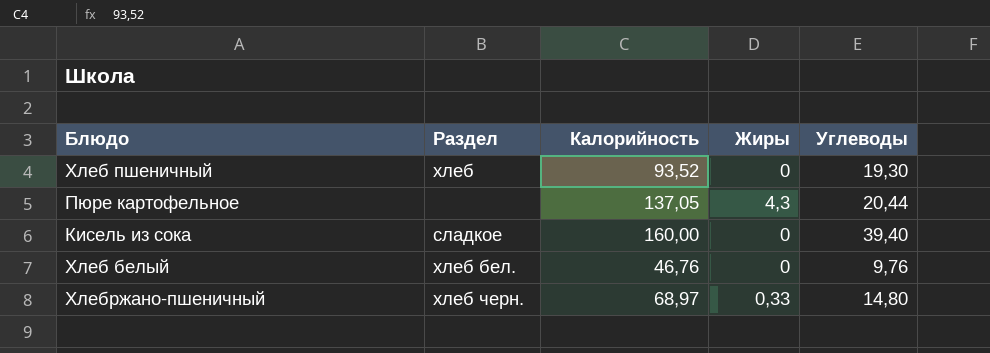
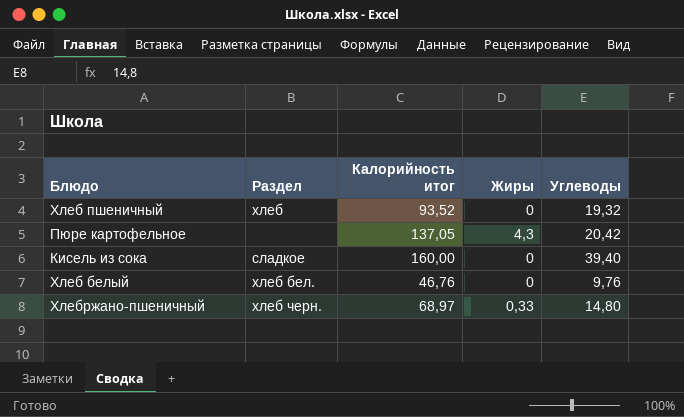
column name: Калорийность -> Калорийность итог
Хлеб пшеничный | Углеводы: 19,30 -> 19,32
Пюре картофельное | Углеводы: 20,44 -> 20,42

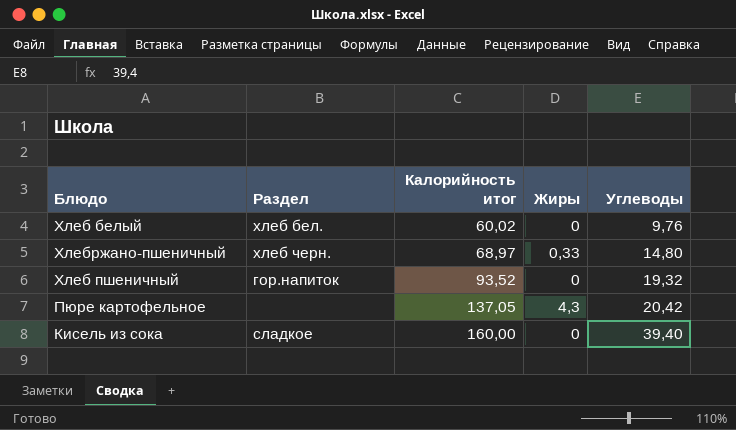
row order: none -> Калорийность итог ascending
Хлеб белый | Калорийность итог: 46,76 -> 60,02
Хлеб пшеничный | Раздел: хлеб -> гор.напиток

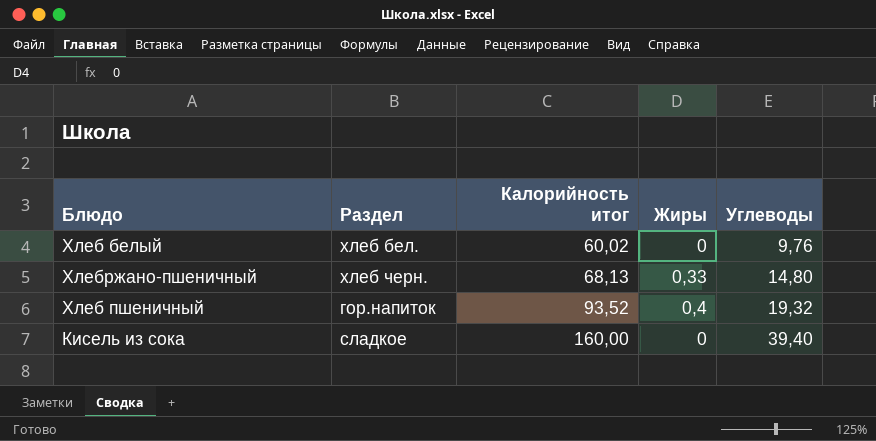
row Пюре картофельное: none | 137,05 | 4,3 | 20,42 -> none
Хлебржано-пшеничный | Калорийность итог: 68,97 -> 68,13
Хлеб пшеничный | Жиры: 0 -> 0,4

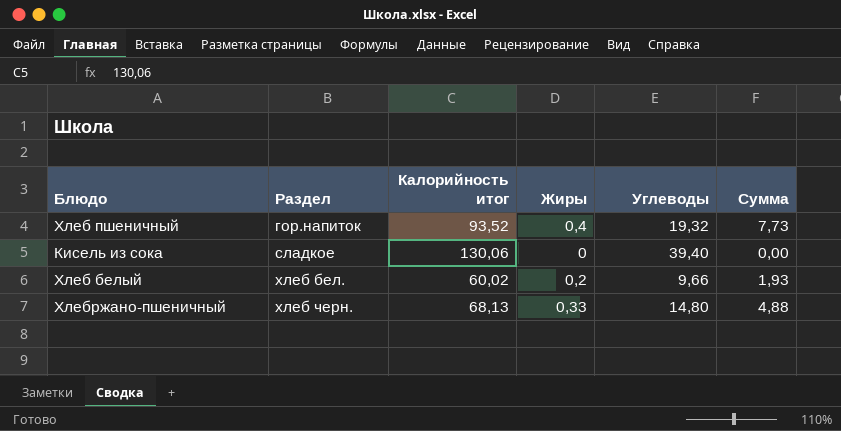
row order: Калорийность итог ascending -> Раздел ascending
column Сумма | formula: none -> [Жиры] * [Углеводы]
Кисель из сока | Калорийность итог: 160,00 -> 130,06
Хлеб белый | Жиры: 0 -> 0,2
Хлеб белый | Углеводы: 9,76 -> 9,66

